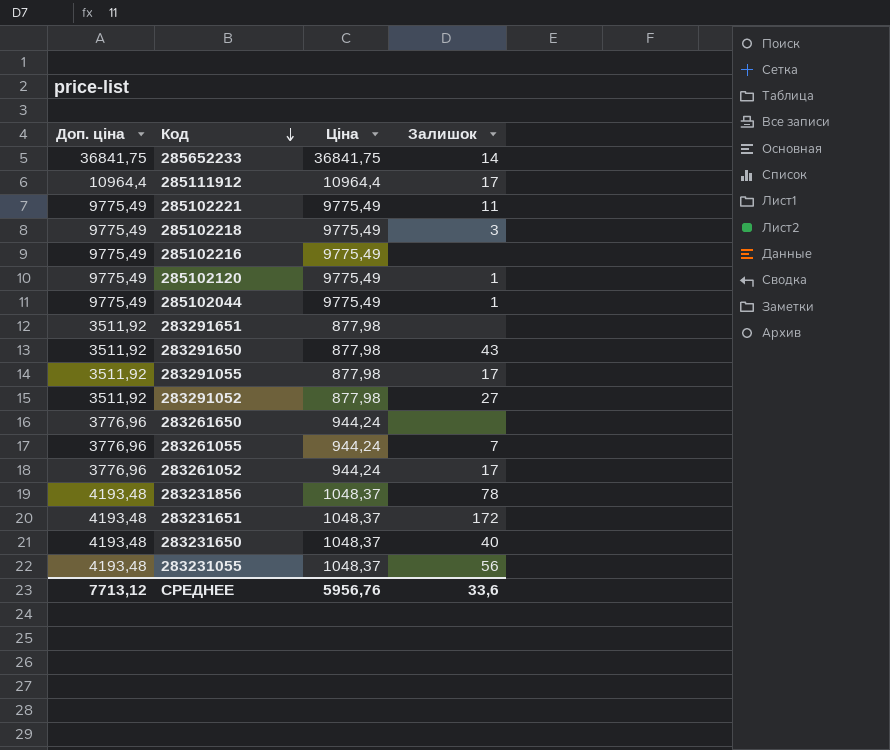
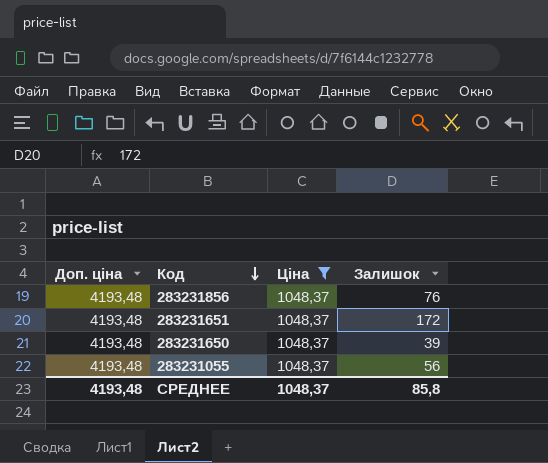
filter: none -> Ціна = 1048,37
283231856 | Залишок: 78 -> 76
283231650 | Залишок: 40 -> 39
СРЕДНЕЕ | Доп. ціна: 7713,12 -> 4193,48
СРЕДНЕЕ | Ціна: 5956,76 -> 1048,37
СРЕДНЕЕ | Залишок: 33,6 -> 85,8

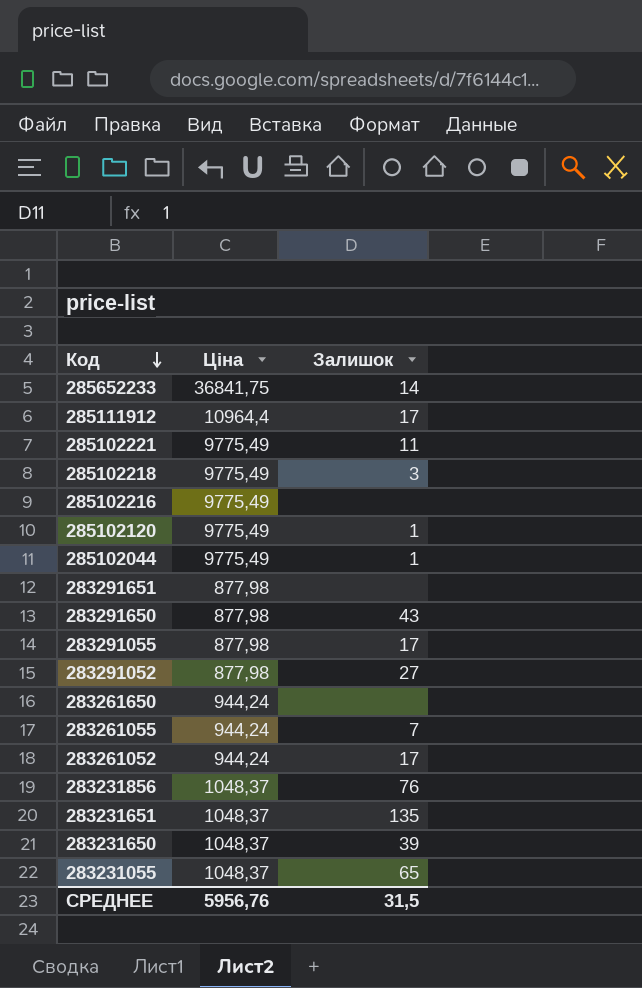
filter: Ціна = 1048,37 -> none
column Доп. ціна | position: 1 -> none
283231651 | Залишок: 172 -> 135
283231055 | Залишок: 56 -> 65
СРЕДНЕЕ | Ціна: 1048,37 -> 5956,76
СРЕДНЕЕ | Залишок: 85,8 -> 31,5

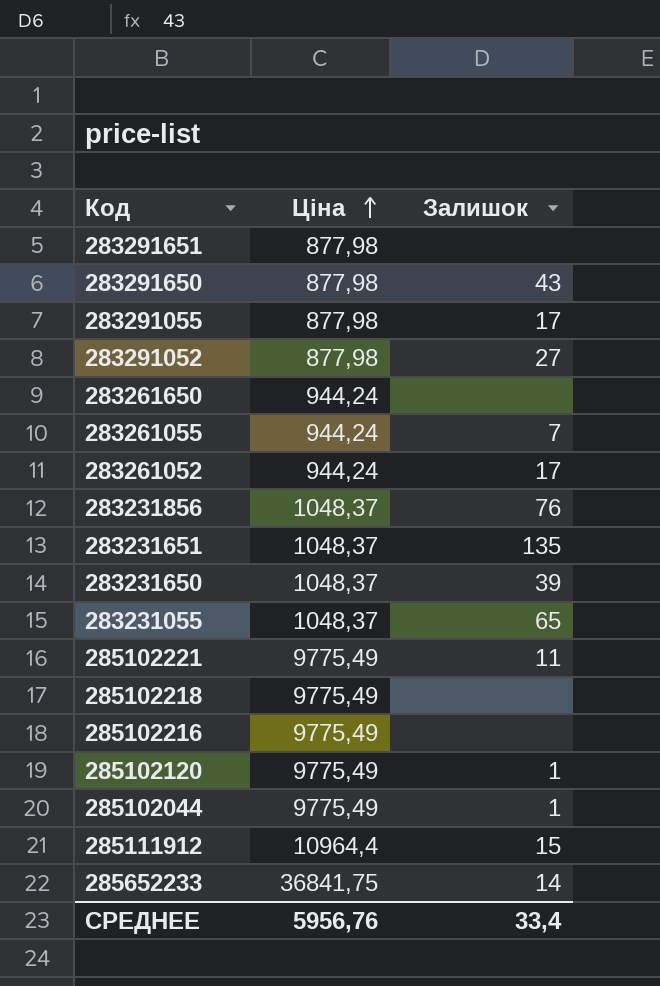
row order: Код descending -> Ціна ascending
285102218 | Залишок: 3 -> none
285111912 | Залишок: 17 -> 15
СРЕДНЕЕ | Залишок: 31,5 -> 33,4

